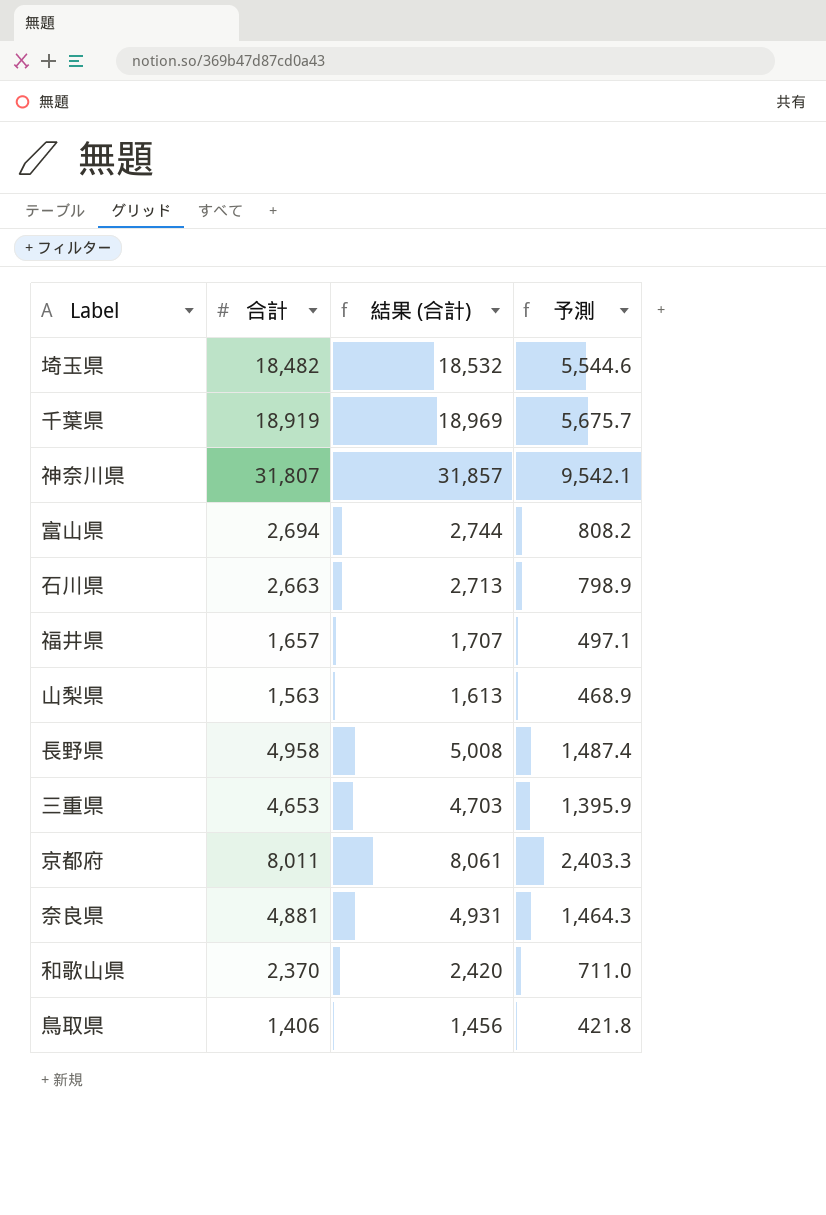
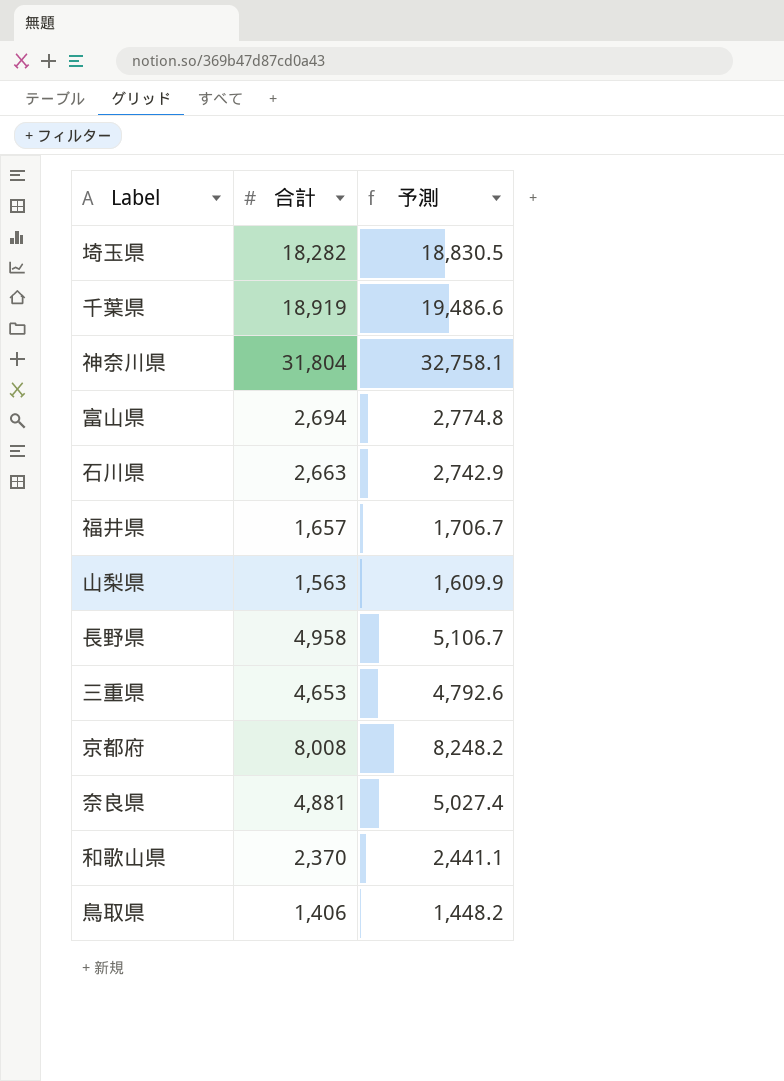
column 結果 (合計) | formula: [合計] + 50 -> none
column 予測 | formula: [合計] * 0.3 -> [合計] * 1.03
埼玉県 | 合計: 18,482 -> 18,282
神奈川県 | 合計: 31,807 -> 31,804
京都府 | 合計: 8,011 -> 8,008

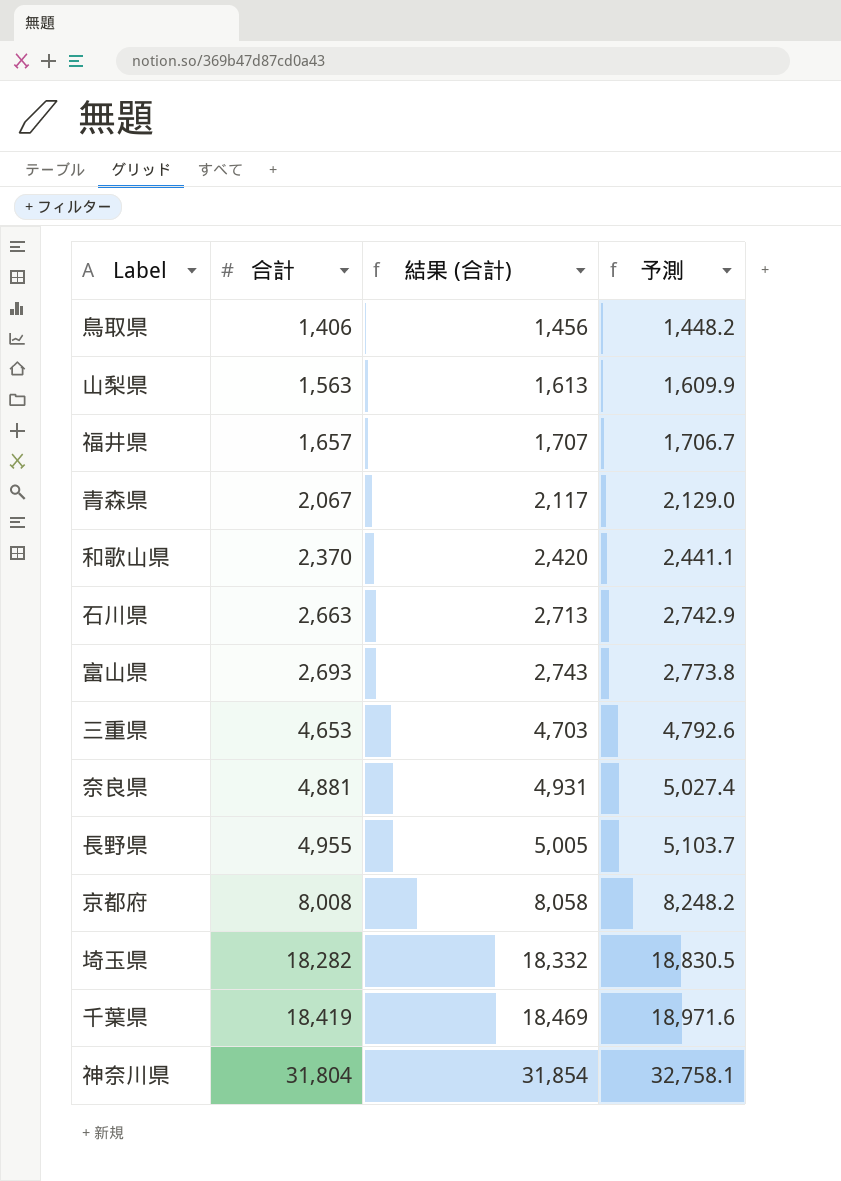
row order: none -> 合計 ascending
column 結果 (合計) | formula: none -> [合計] + 50
row 青森県: none -> 2,067 | 2,117 | 2,129.0
富山県 | 合計: 2,694 -> 2,693
富山県 | 予測: 2,774.8 -> 2,773.8
長野県 | 合計: 4,958 -> 4,955
長野県 | 予測: 5,106.7 -> 5,103.7
千葉県 | 合計: 18,919 -> 18,419
千葉県 | 予測: 19,486.6 -> 18,971.6

